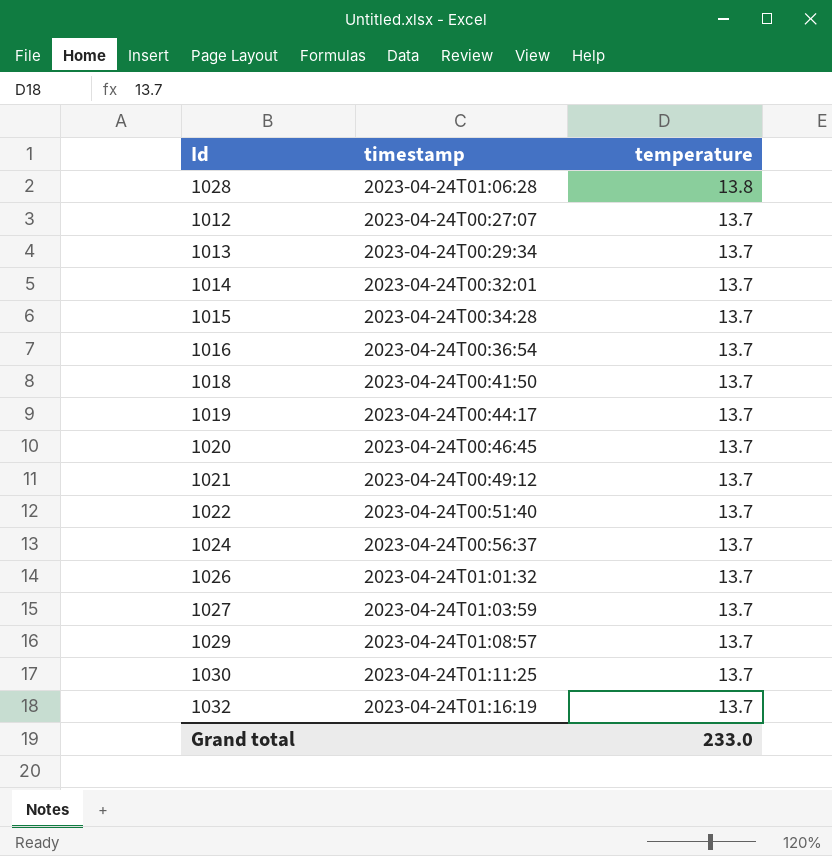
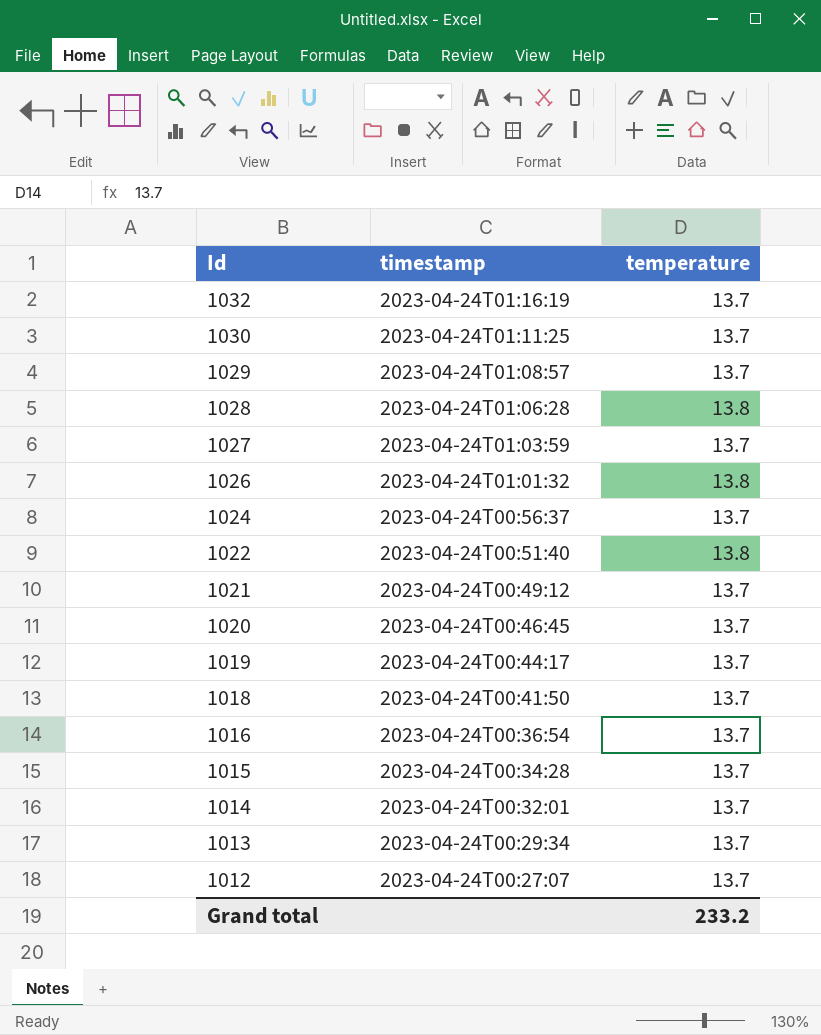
row order: temperature descending -> Id descending
1026 | temperature: 13.7 -> 13.8
1022 | temperature: 13.7 -> 13.8
Grand total | temperature: 233.0 -> 233.2

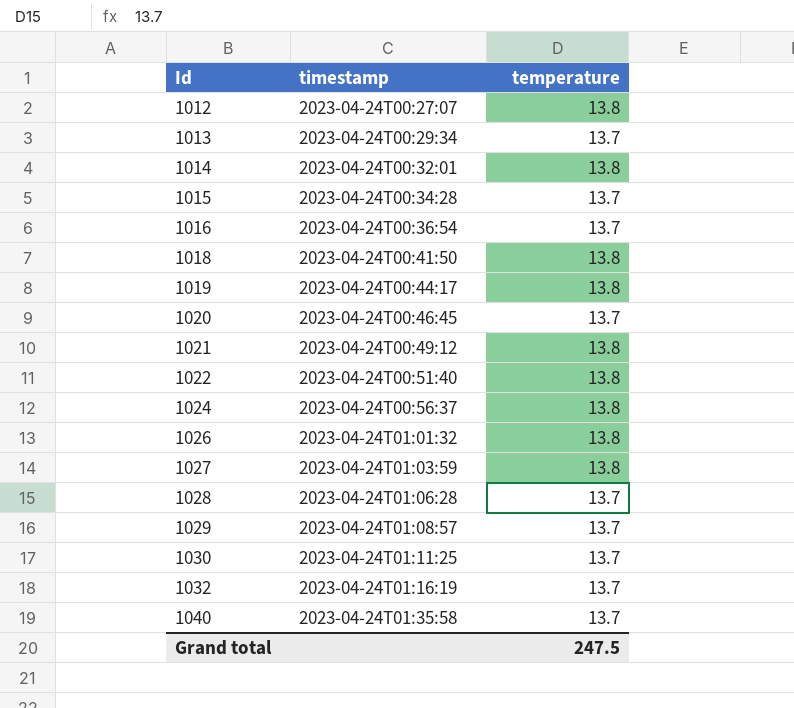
row order: Id descending -> Id ascending
1012 | temperature: 13.7 -> 13.8
1014 | temperature: 13.7 -> 13.8
1018 | temperature: 13.7 -> 13.8
1019 | temperature: 13.7 -> 13.8
1021 | temperature: 13.7 -> 13.8
1024 | temperature: 13.7 -> 13.8
1027 | temperature: 13.7 -> 13.8
1028 | temperature: 13.8 -> 13.7
row 1040: none -> 2023-04-24T01:35:58 | 13.7
Grand total | temperature: 233.2 -> 247.5

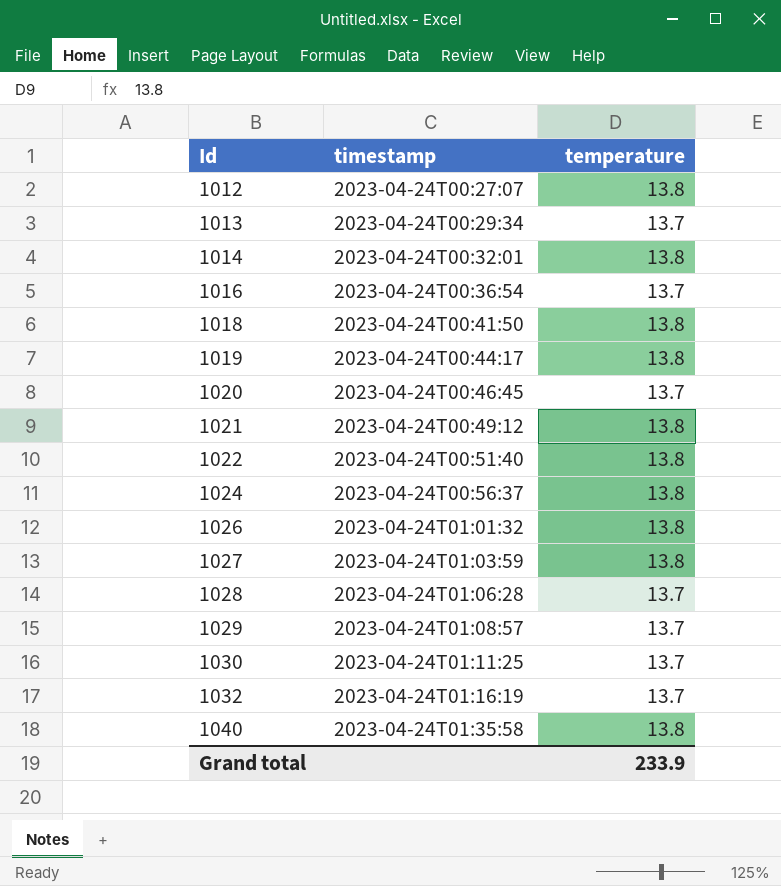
row 1015: 2023-04-24T00:34:28 | 13.7 -> none
1040 | temperature: 13.7 -> 13.8
Grand total | temperature: 247.5 -> 233.9

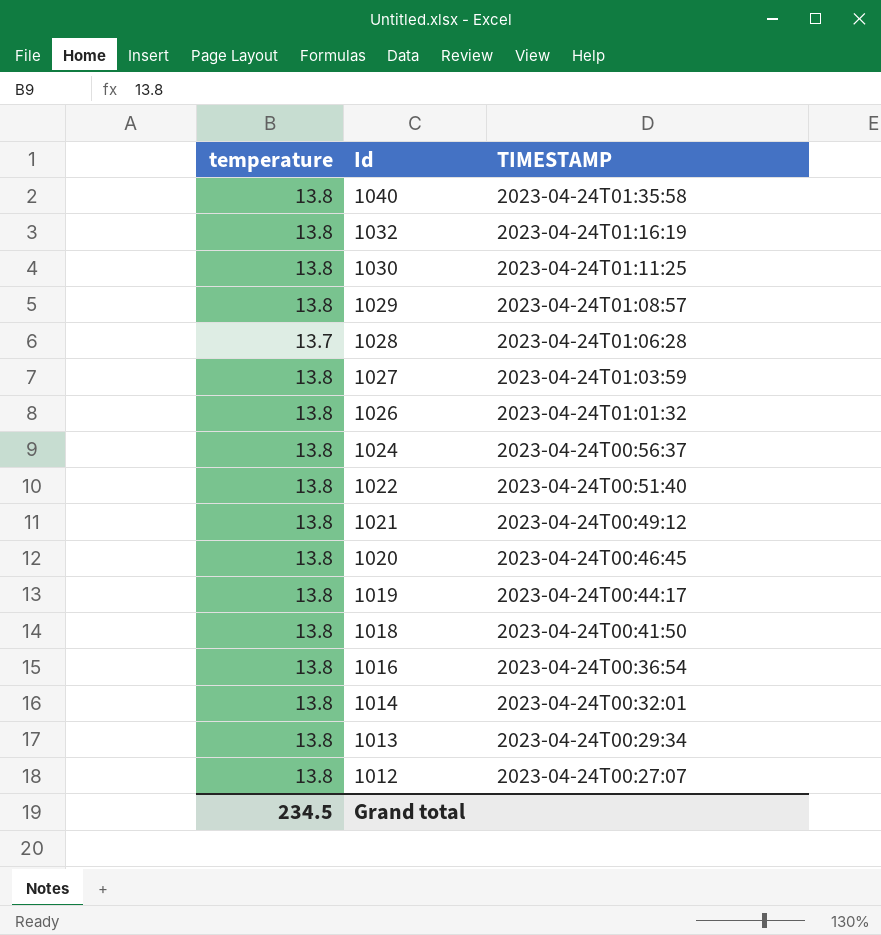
row order: Id ascending -> Id descending
column temperature | position: 3 -> 1
column name: timestamp -> TIMESTAMP
1032 | temperature: 13.7 -> 13.8
1030 | temperature: 13.7 -> 13.8
1029 | temperature: 13.7 -> 13.8
1020 | temperature: 13.7 -> 13.8
1016 | temperature: 13.7 -> 13.8
1013 | temperature: 13.7 -> 13.8
Grand total | temperature: 233.9 -> 234.5

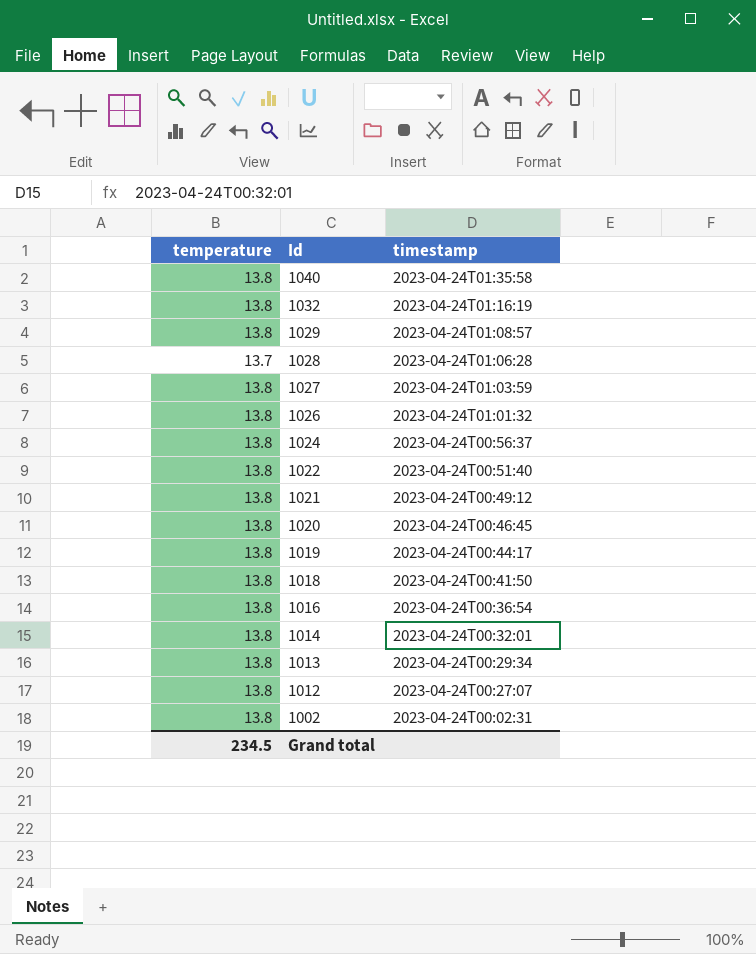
column name: TIMESTAMP -> timestamp
row 1030: 13.8 | 2023-04-24T01:11:25 -> none
row 1002: none -> 13.8 | 2023-04-24T00:02:31

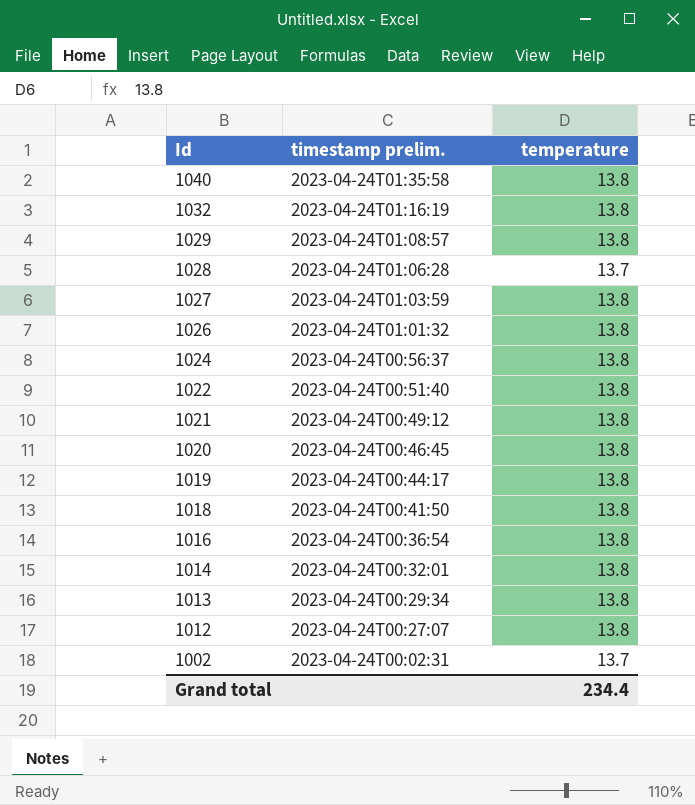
column name: timestamp -> timestamp prelim.
column temperature | position: 1 -> 3
1002 | temperature: 13.8 -> 13.7
Grand total | temperature: 234.5 -> 234.4

